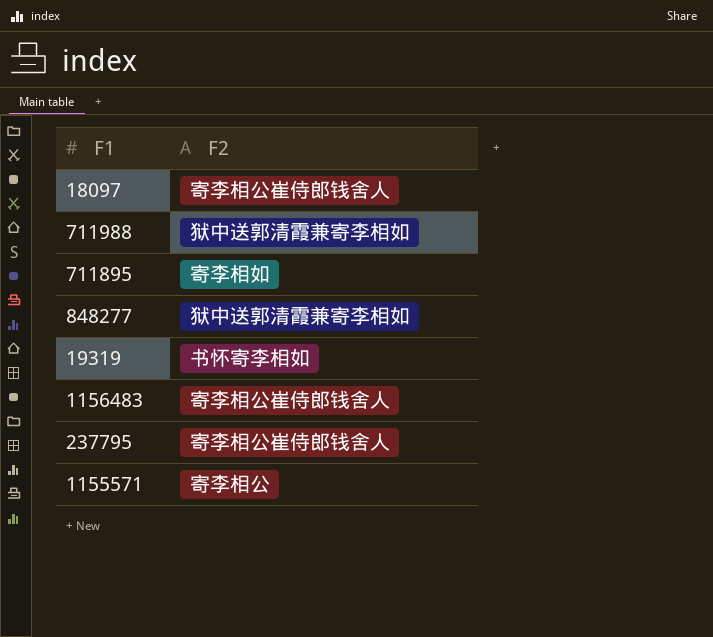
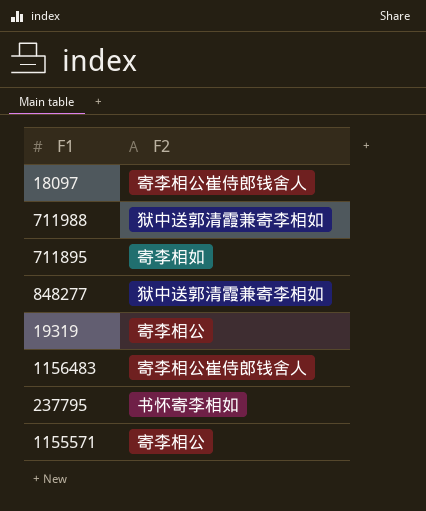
19319 | F2: 书怀寄李相如 -> 寄李相公
237795 | F2: 寄李相公崔侍郎钱舍人 -> 书怀寄李相如

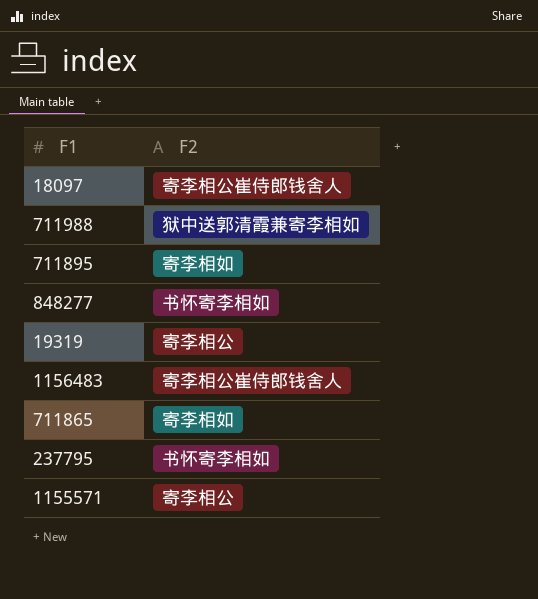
848277 | F2: 狱中送郭清霞兼寄李相如 -> 书怀寄李相如
row 711865: none -> 寄李相如

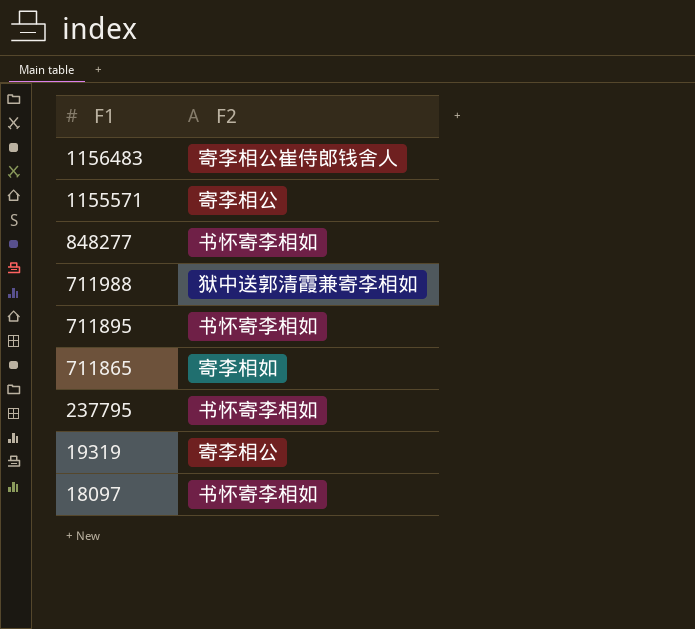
row order: none -> F1 descending
711895 | F2: 寄李相如 -> 书怀寄李相如
18097 | F2: 寄李相公崔侍郎钱舍人 -> 书怀寄李相如

